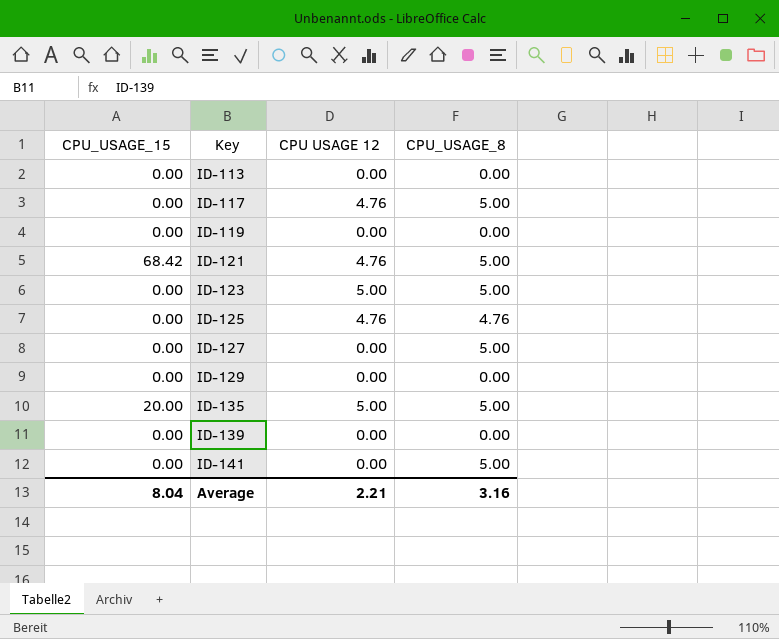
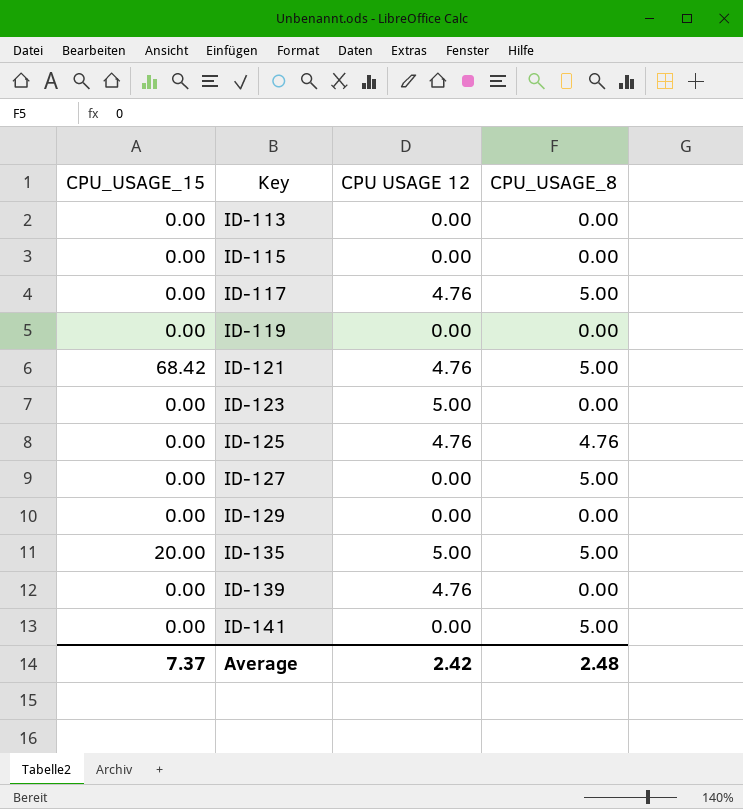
row ID-115: none -> 0.00 | 0.00 | 0.00
ID-123 | CPU_USAGE_8: 5.00 -> 0.00
ID-139 | CPU USAGE 12: 0.00 -> 4.76
Average | CPU_USAGE_15: 8.04 -> 7.37
Average | CPU USAGE 12: 2.21 -> 2.42
Average | CPU_USAGE_8: 3.16 -> 2.48

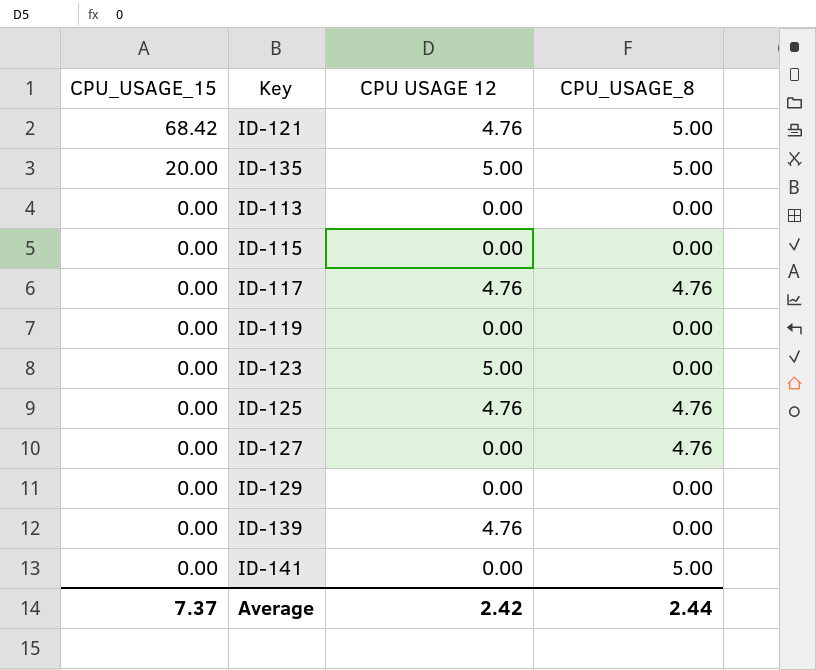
row order: Key ascending -> CPU_USAGE_15 descending
ID-117 | CPU_USAGE_8: 5.00 -> 4.76
ID-127 | CPU_USAGE_8: 5.00 -> 4.76
Average | CPU_USAGE_8: 2.48 -> 2.44

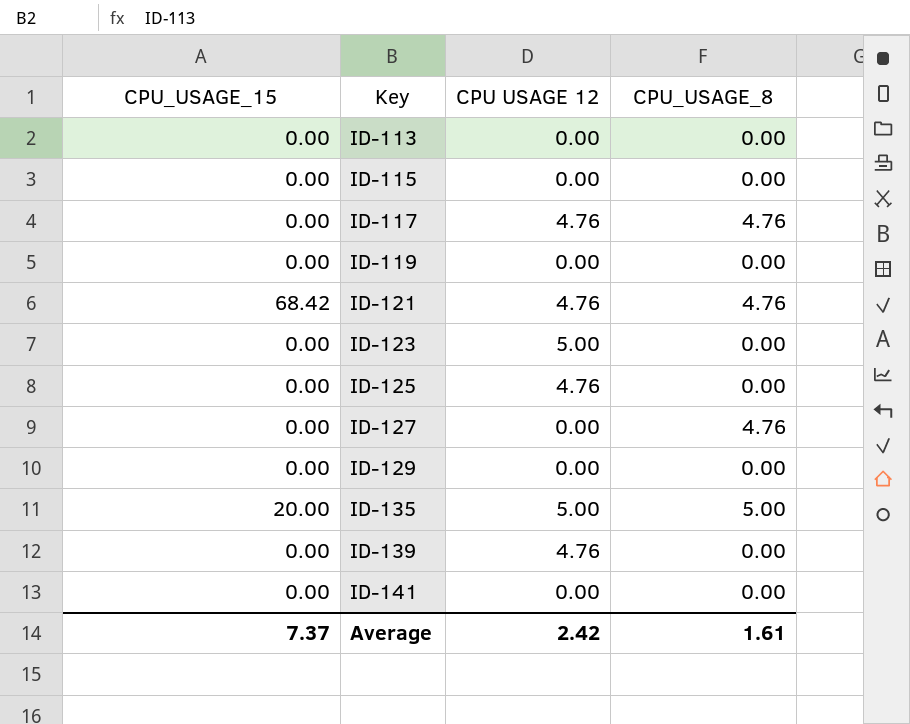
row order: CPU_USAGE_15 descending -> Key ascending
ID-121 | CPU_USAGE_8: 5.00 -> 4.76
ID-125 | CPU_USAGE_8: 4.76 -> 0.00
ID-141 | CPU_USAGE_8: 5.00 -> 0.00
Average | CPU_USAGE_8: 2.44 -> 1.61

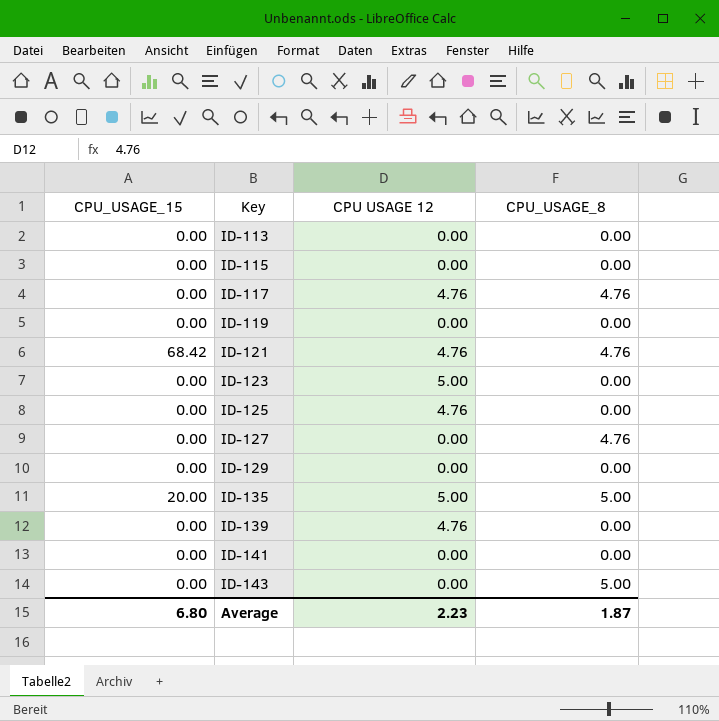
row ID-143: none -> 0.00 | 0.00 | 5.00
Average | CPU_USAGE_15: 7.37 -> 6.80
Average | CPU USAGE 12: 2.42 -> 2.23
Average | CPU_USAGE_8: 1.61 -> 1.87

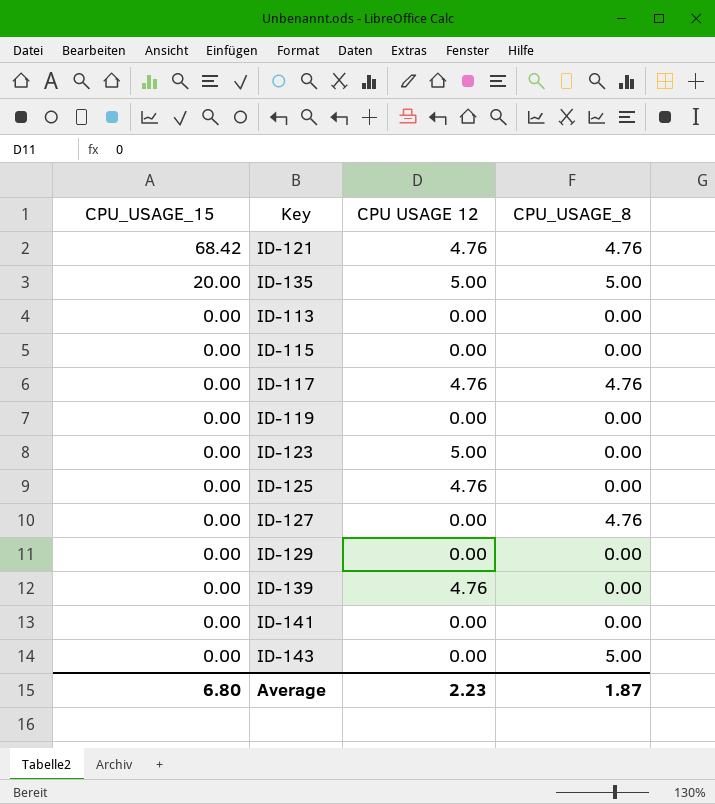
row order: Key ascending -> CPU_USAGE_15 descending

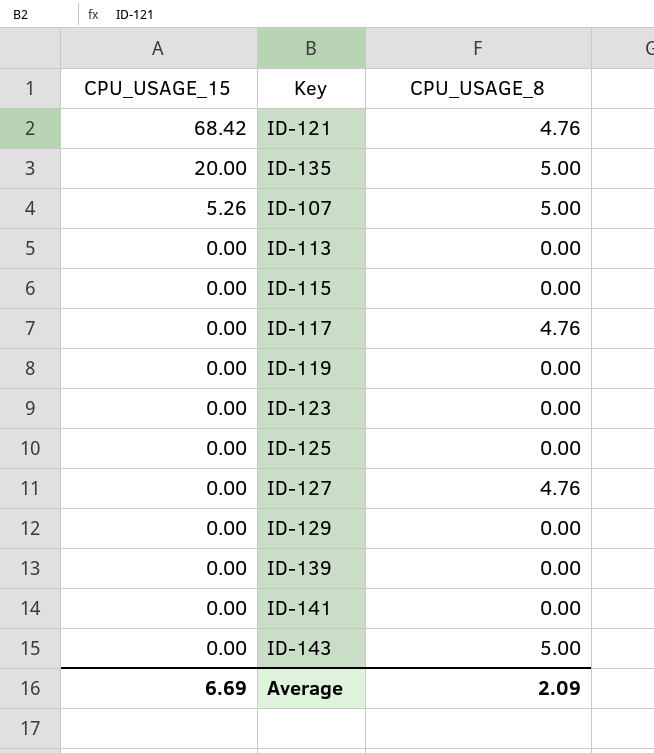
column CPU USAGE 12 | position: 3 -> none
row ID-107: none -> 5.26 | 5.00
Average | CPU_USAGE_15: 6.80 -> 6.69
Average | CPU_USAGE_8: 1.87 -> 2.09

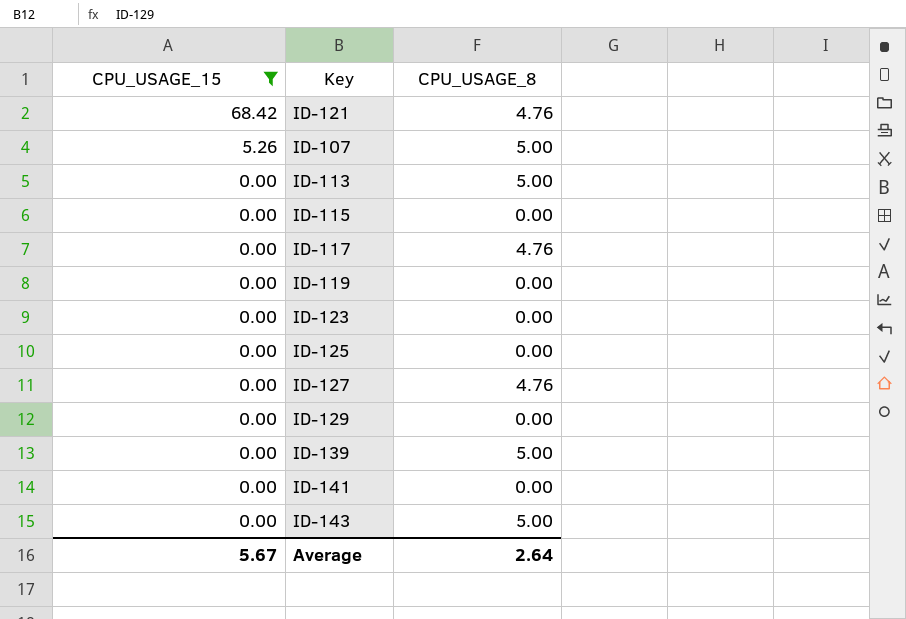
filter: none -> CPU_USAGE_15 != 20.00
ID-113 | CPU_USAGE_8: 0.00 -> 5.00
ID-139 | CPU_USAGE_8: 0.00 -> 5.00
Average | CPU_USAGE_15: 6.69 -> 5.67
Average | CPU_USAGE_8: 2.09 -> 2.64

